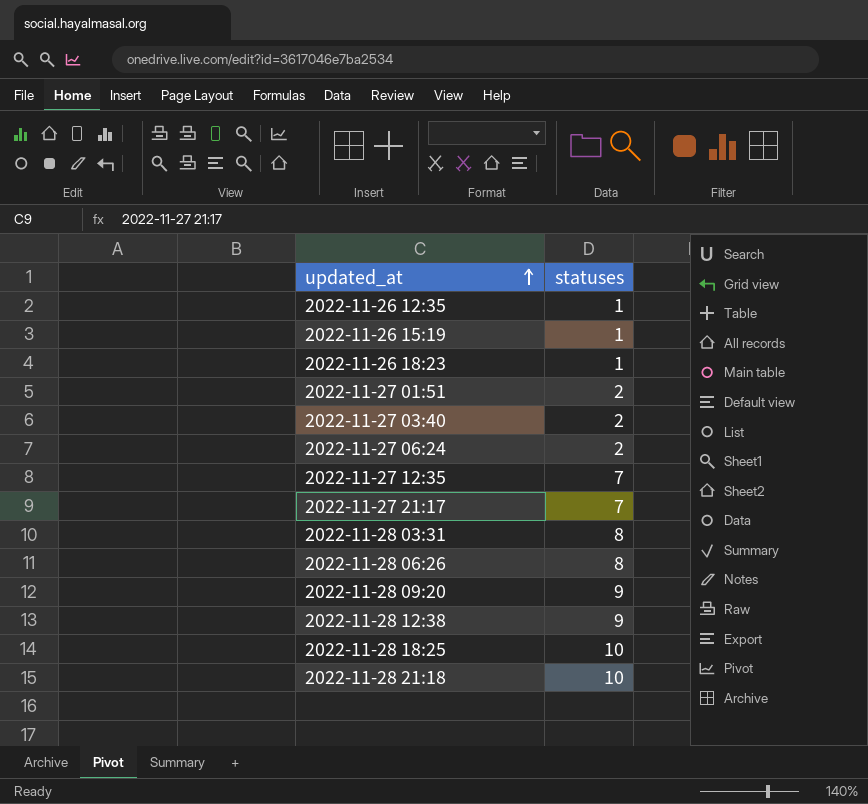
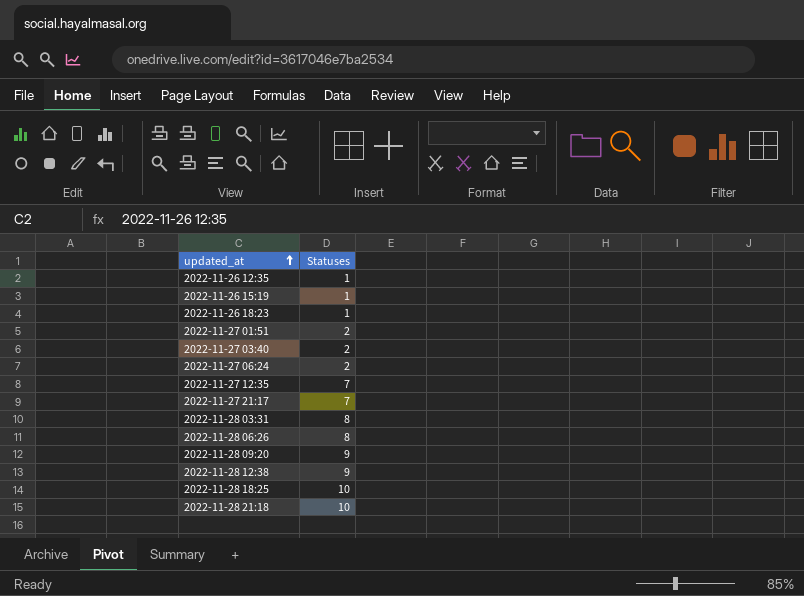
column name: statuses -> Statuses

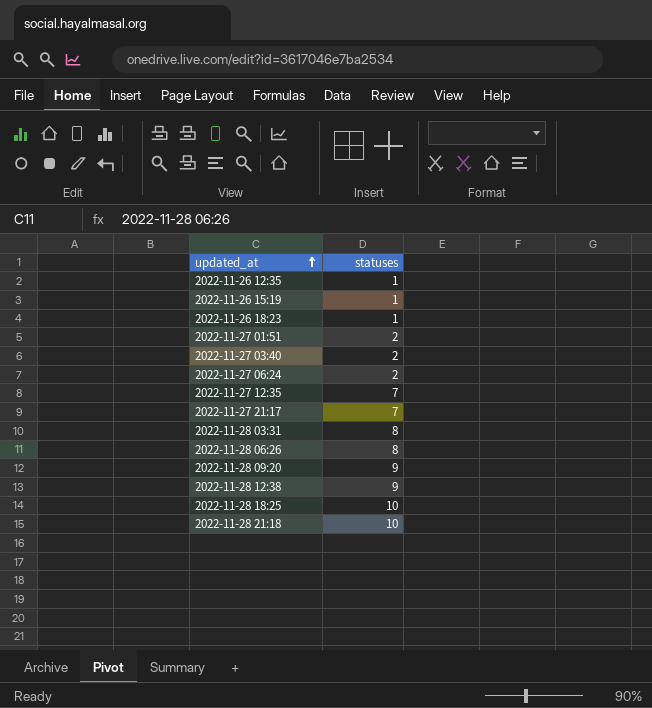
column name: Statuses -> statuses

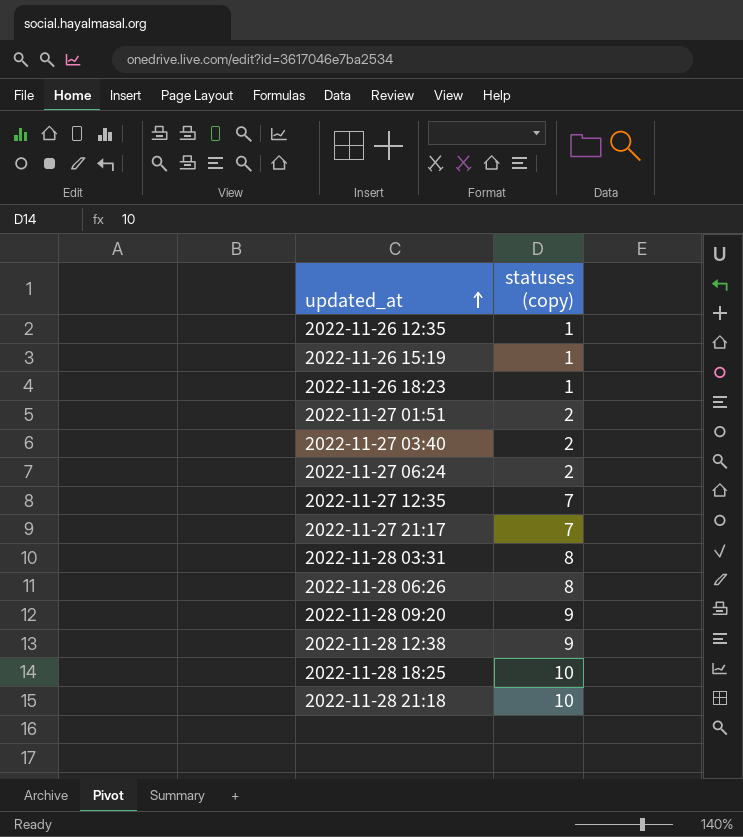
column name: statuses -> statuses (copy)

